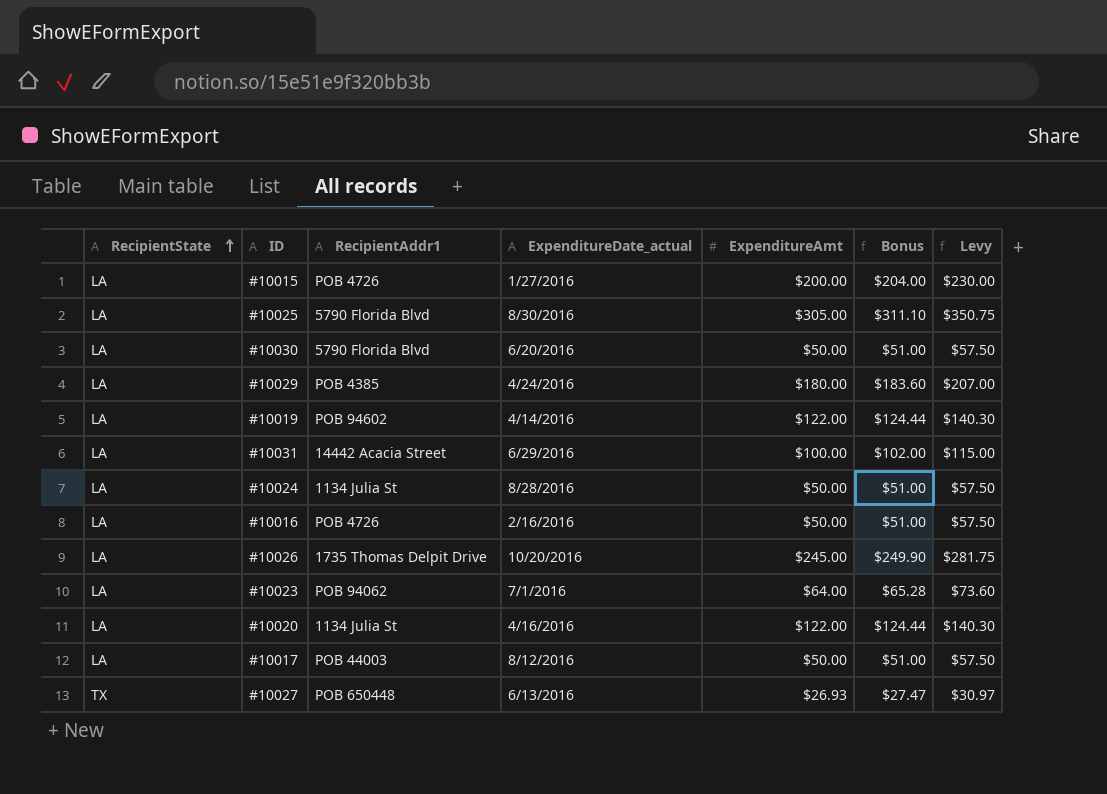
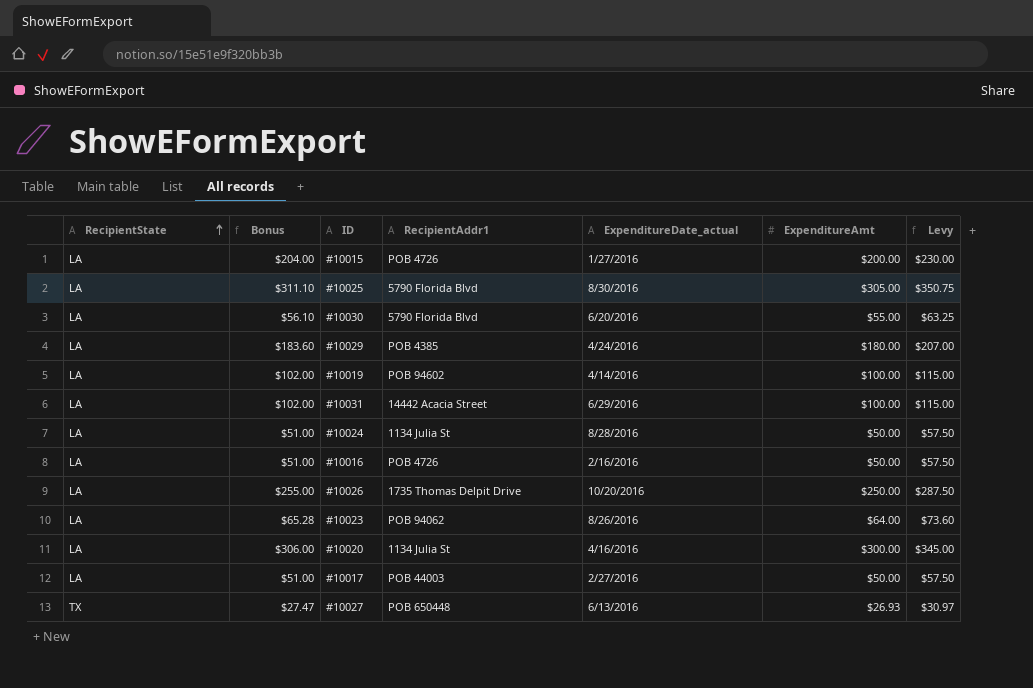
column Bonus | position: 6 -> 2
#10030 | Bonus: $51.00 -> $56.10
#10030 | ExpenditureAmt: $50.00 -> $55.00
#10030 | Levy: $57.50 -> $63.25
#10019 | Bonus: $124.44 -> $102.00
#10019 | ExpenditureAmt: $122.00 -> $100.00
#10019 | Levy: $140.30 -> $115.00
#10026 | Bonus: $249.90 -> $255.00
#10026 | ExpenditureAmt: $245.00 -> $250.00
#10026 | Levy: $281.75 -> $287.50
#10023 | ExpenditureDate_actual: 7/1/2016 -> 8/26/2016
#10020 | Bonus: $124.44 -> $306.00
#10020 | ExpenditureAmt: $122.00 -> $300.00
#10020 | Levy: $140.30 -> $345.00
#10017 | ExpenditureDate_actual: 8/12/2016 -> 2/27/2016

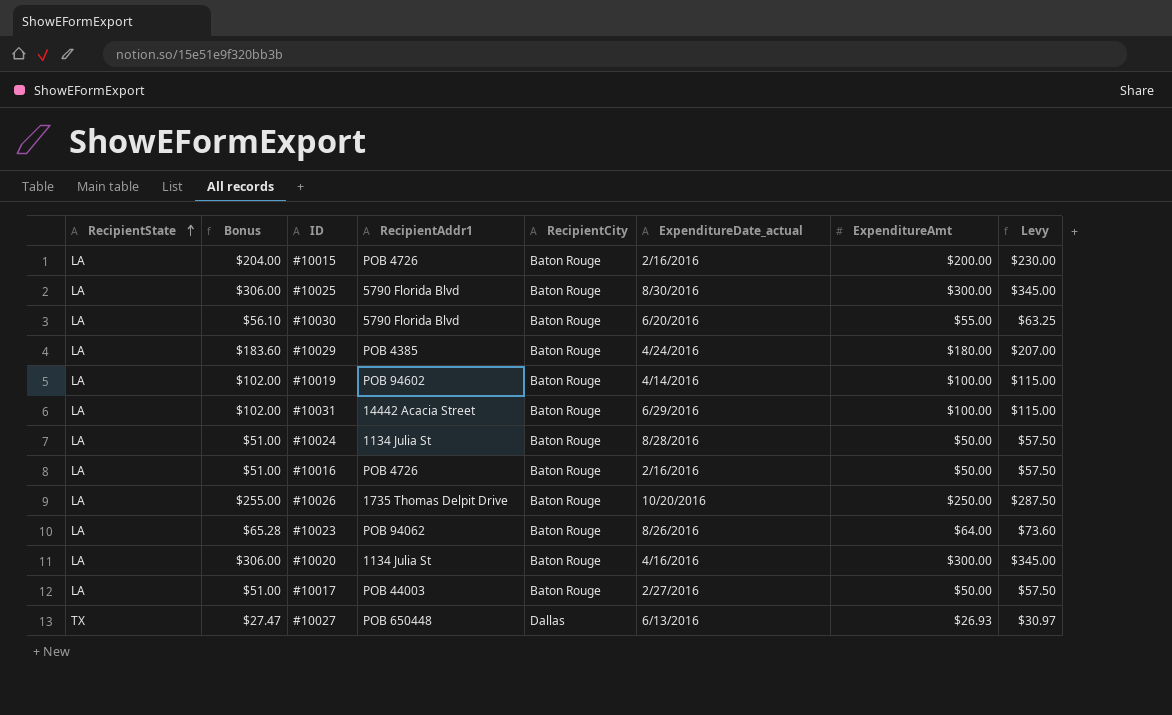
column RecipientCity | position: none -> 5
#10015 | ExpenditureDate_actual: 1/27/2016 -> 2/16/2016
#10025 | Bonus: $311.10 -> $306.00
#10025 | ExpenditureAmt: $305.00 -> $300.00
#10025 | Levy: $350.75 -> $345.00

